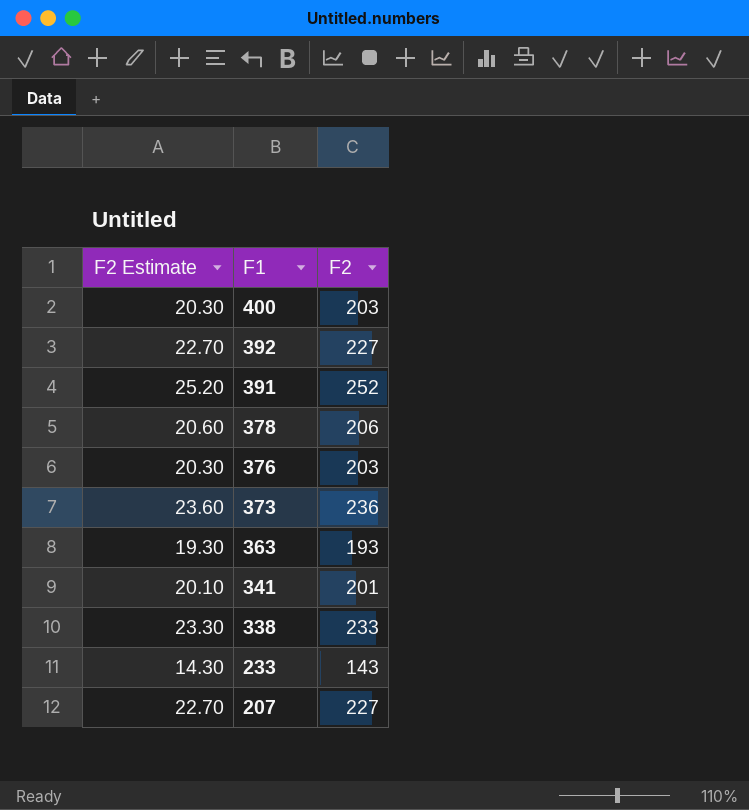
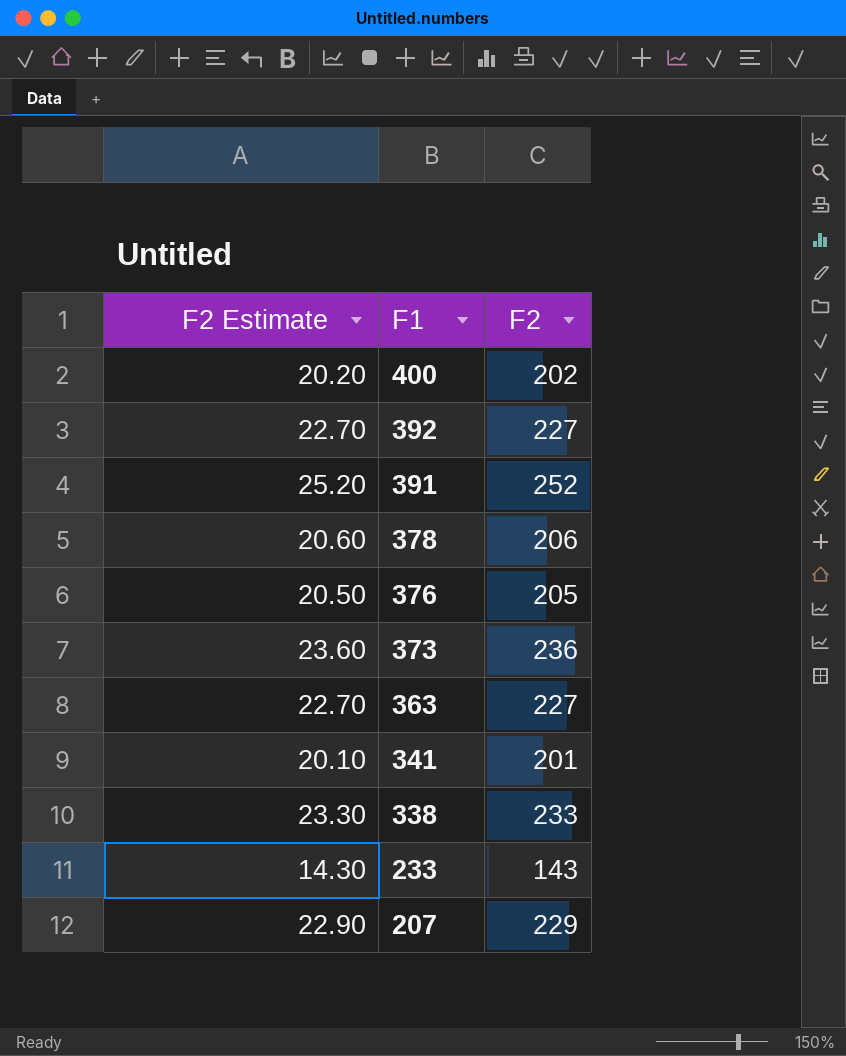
400 | F2 Estimate: 20.30 -> 20.20
400 | F2: 203 -> 202
376 | F2 Estimate: 20.30 -> 20.50
376 | F2: 203 -> 205
363 | F2 Estimate: 19.30 -> 22.70
363 | F2: 193 -> 227
207 | F2 Estimate: 22.70 -> 22.90
207 | F2: 227 -> 229

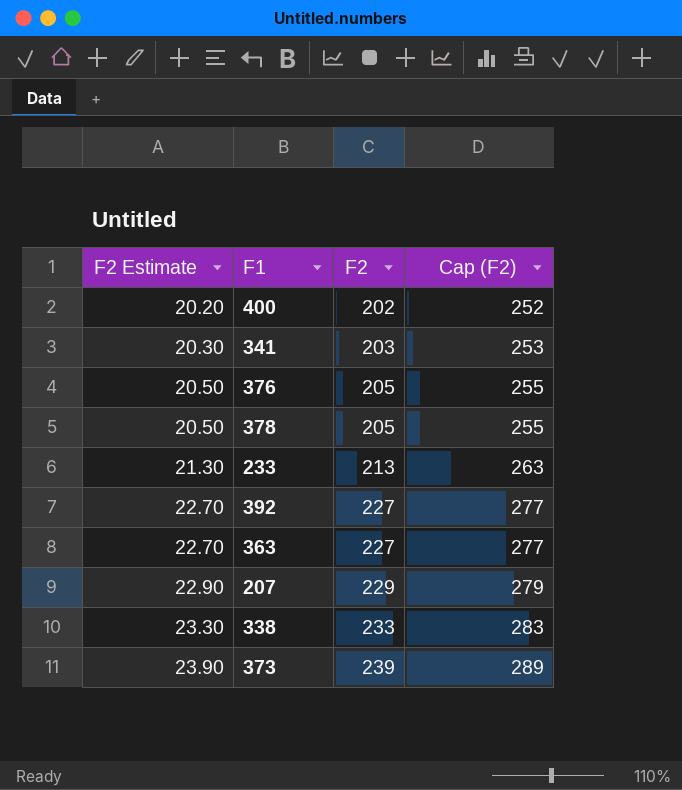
row order: F1 descending -> F2 Estimate ascending
column Cap (F2) | formula: none -> [F2] + 50
row 391: 25.20 | 252 -> none
341 | F2 Estimate: 20.10 -> 20.30
341 | F2: 201 -> 203
378 | F2 Estimate: 20.60 -> 20.50
378 | F2: 206 -> 205
233 | F2 Estimate: 14.30 -> 21.30
233 | F2: 143 -> 213
373 | F2 Estimate: 23.60 -> 23.90
373 | F2: 236 -> 239

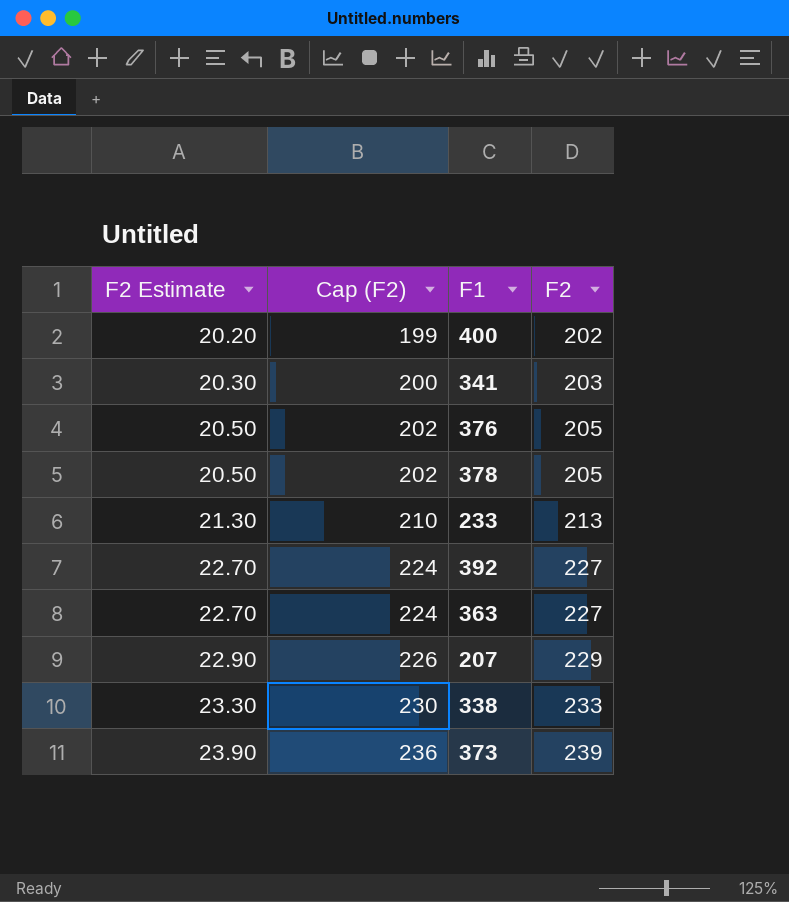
column Cap (F2) | formula: [F2] + 50 -> [F2] - 3
column Cap (F2) | position: 4 -> 2

